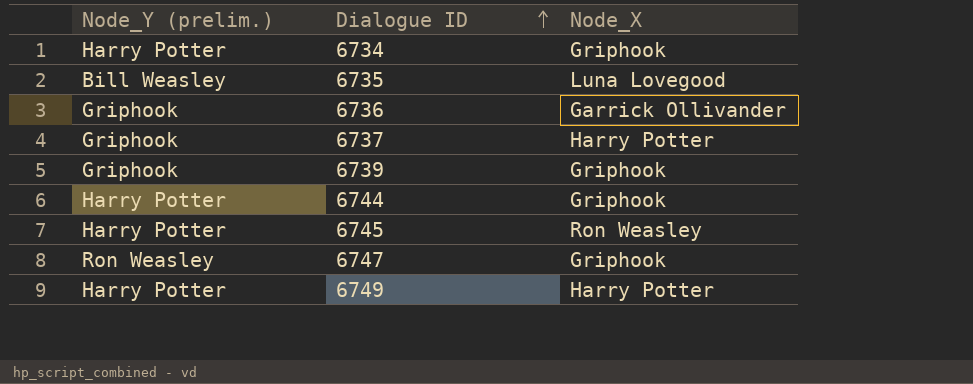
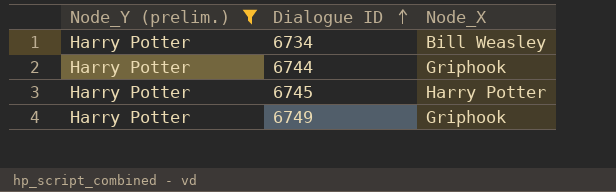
filter: none -> Node_Y (prelim.) = Harry Potter
6734 | Node_X: Griphook -> Bill Weasley
6745 | Node_X: Ron Weasley -> Harry Potter
6749 | Node_X: Harry Potter -> Griphook

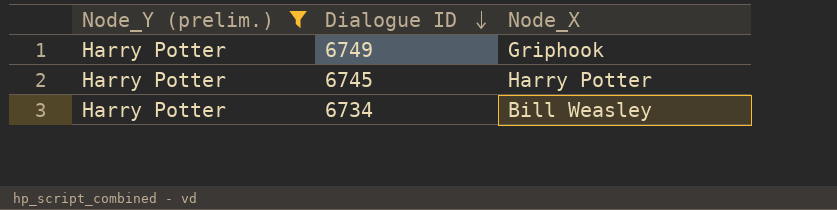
row order: Dialogue ID ascending -> Dialogue ID descending
row 6744: Harry Potter | Griphook -> none

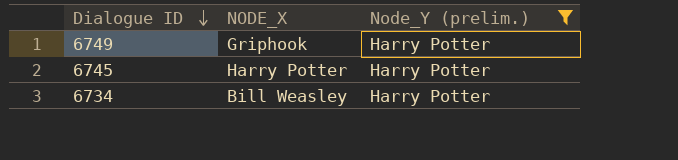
column name: Node_X -> NODE_X
column Node_Y (prelim.) | position: 1 -> 3

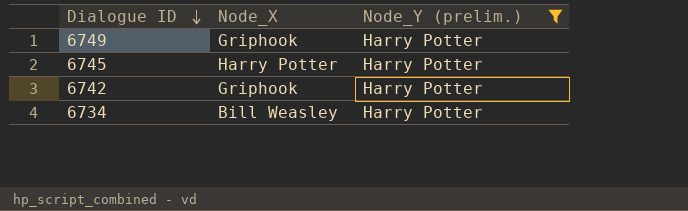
column name: NODE_X -> Node_X
row 6742: none -> Griphook | Harry Potter

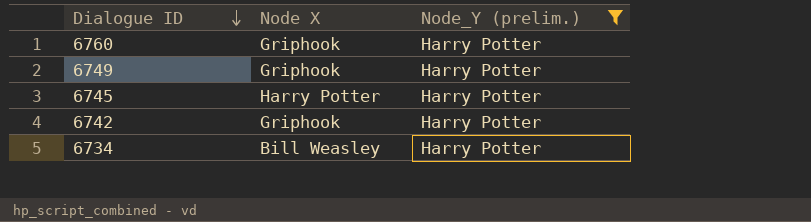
column name: Node_X -> Node X
row 6760: none -> Griphook | Harry Potter

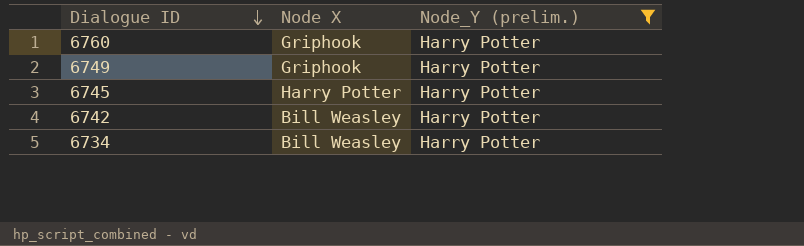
6742 | Node X: Griphook -> Bill Weasley

